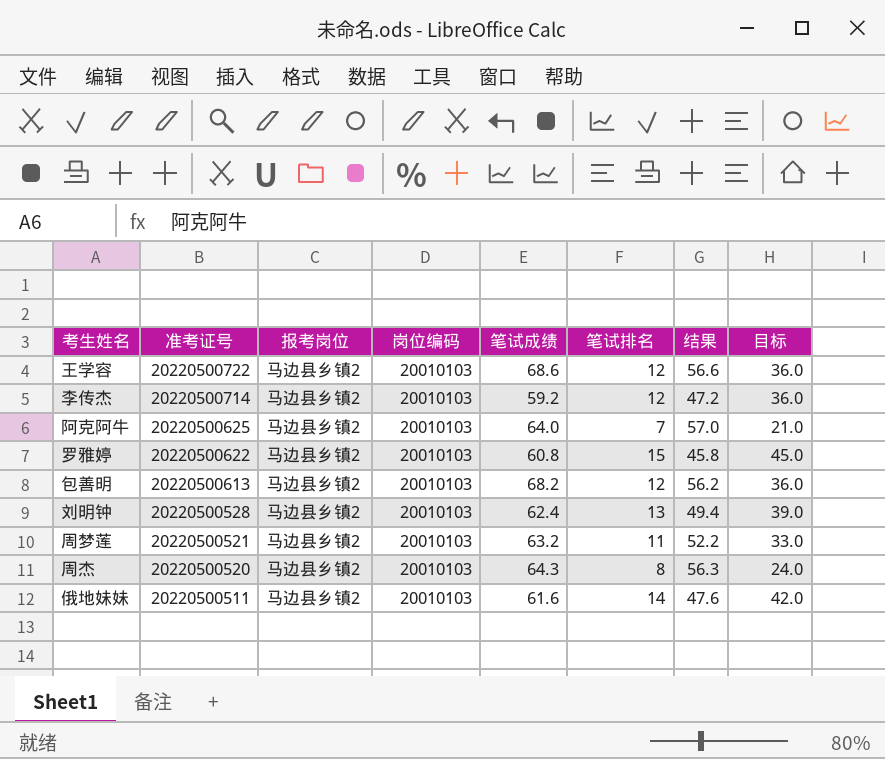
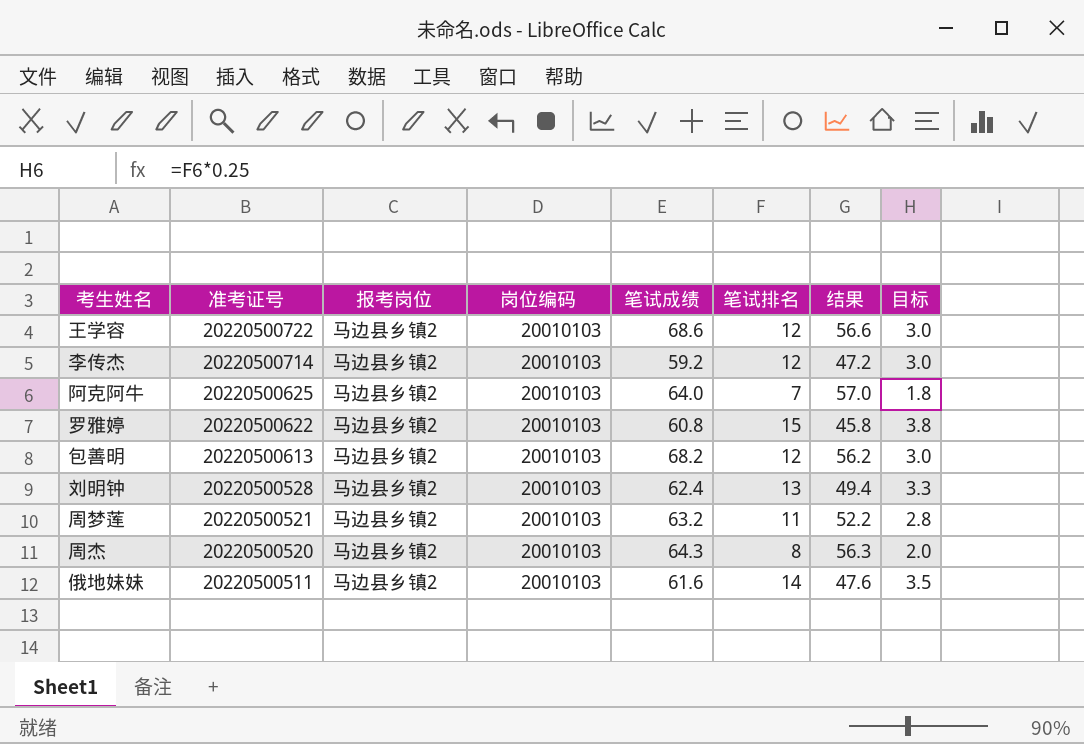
column 目标 | formula: [笔试排名] * 3 -> [笔试排名] * 0.25

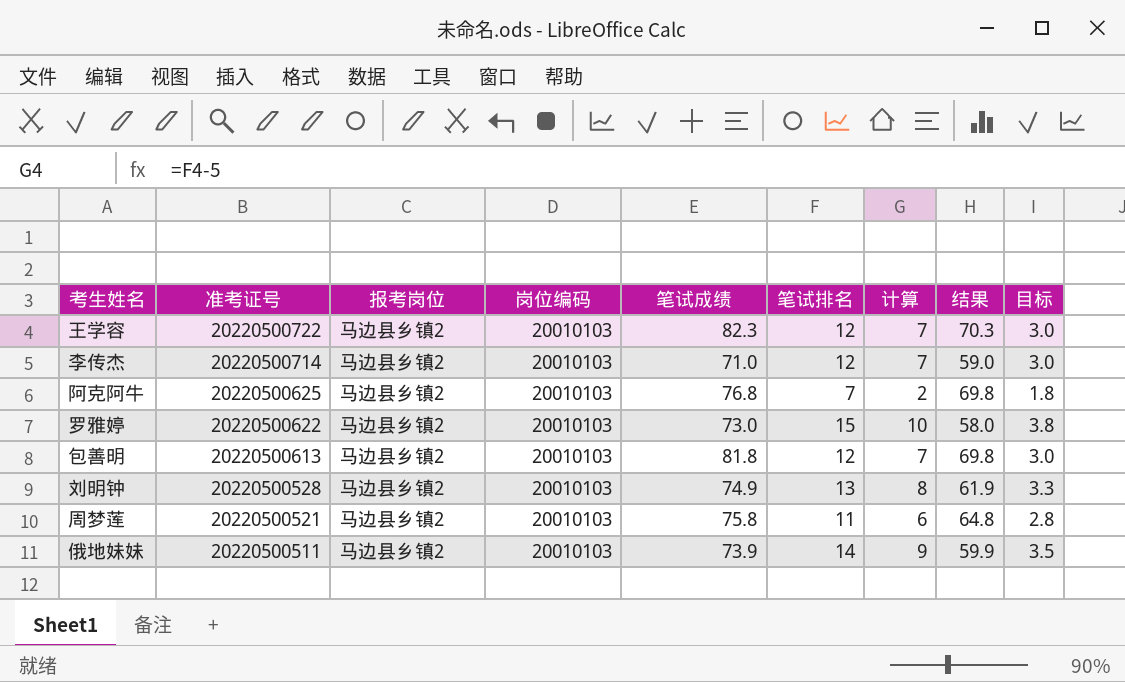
column 计算 | formula: none -> [笔试排名] - 5
row 周杰: 20220500520 | 马边县乡镇2 | 20010103 | 64.3 | 8 | 56.3 | 2.0 -> none
王学容 | 笔试成绩: 68.6 -> 82.3
王学容 | 结果: 56.6 -> 70.3
李传杰 | 笔试成绩: 59.2 -> 71.0
李传杰 | 结果: 47.2 -> 59.0
阿克阿牛 | 笔试成绩: 64.0 -> 76.8
阿克阿牛 | 结果: 57.0 -> 69.8
罗雅婷 | 笔试成绩: 60.8 -> 73.0
罗雅婷 | 结果: 45.8 -> 58.0
包善明 | 笔试成绩: 68.2 -> 81.8
包善明 | 结果: 56.2 -> 69.8
刘明钟 | 笔试成绩: 62.4 -> 74.9
刘明钟 | 结果: 49.4 -> 61.9
周梦莲 | 笔试成绩: 63.2 -> 75.8
周梦莲 | 结果: 52.2 -> 64.8
俄地妹妹 | 笔试成绩: 61.6 -> 73.9
俄地妹妹 | 结果: 47.6 -> 59.9

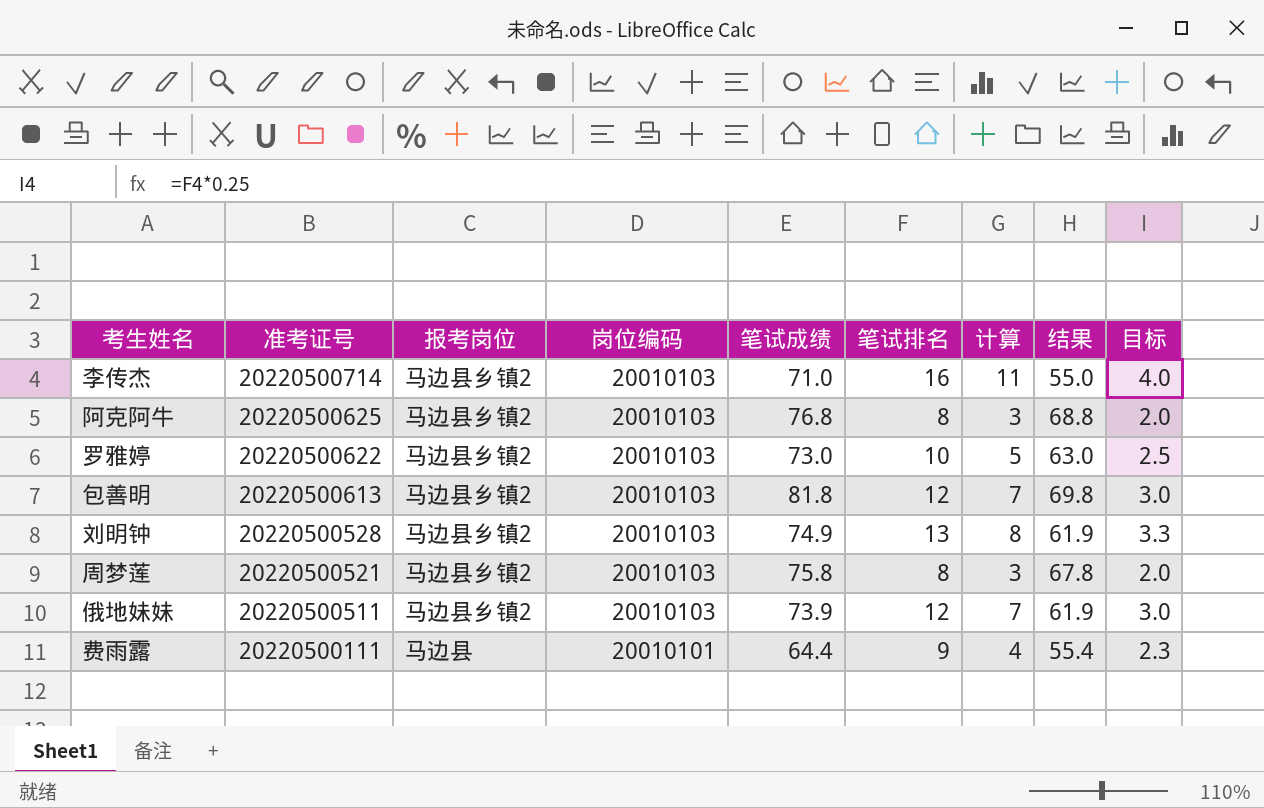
row 王学容: 20220500722 | 马边县乡镇2 | 20010103 | 82.3 | 12 | 7 | 70.3 | 3.0 -> none
李传杰 | 笔试排名: 12 -> 16
李传杰 | 计算: 7 -> 11
李传杰 | 结果: 59.0 -> 55.0
李传杰 | 目标: 3.0 -> 4.0
阿克阿牛 | 笔试排名: 7 -> 8
阿克阿牛 | 计算: 2 -> 3
阿克阿牛 | 结果: 69.8 -> 68.8
阿克阿牛 | 目标: 1.8 -> 2.0
罗雅婷 | 笔试排名: 15 -> 10
罗雅婷 | 计算: 10 -> 5
罗雅婷 | 结果: 58.0 -> 63.0
罗雅婷 | 目标: 3.8 -> 2.5
周梦莲 | 笔试排名: 11 -> 8
周梦莲 | 计算: 6 -> 3
周梦莲 | 结果: 64.8 -> 67.8
周梦莲 | 目标: 2.8 -> 2.0
俄地妹妹 | 笔试排名: 14 -> 12
俄地妹妹 | 计算: 9 -> 7
俄地妹妹 | 结果: 59.9 -> 61.9
俄地妹妹 | 目标: 3.5 -> 3.0
row 费雨露: none -> 20220500111 | 马边县 | 20010101 | 64.4 | 9 | 4 | 55.4 | 2.3

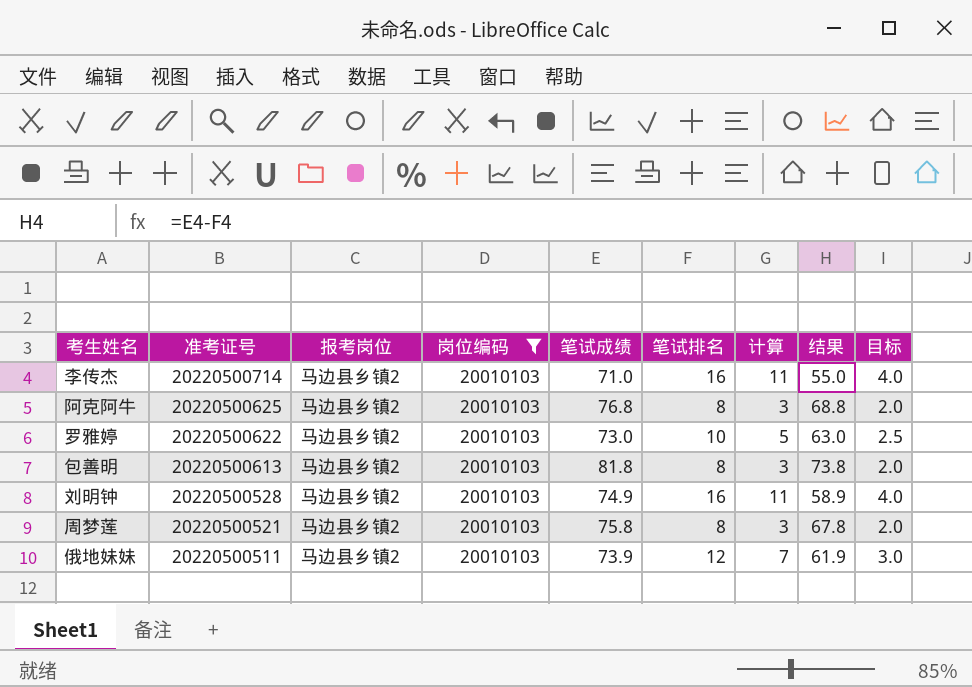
filter: none -> 岗位编码 = 20010103
包善明 | 笔试排名: 12 -> 8
包善明 | 计算: 7 -> 3
包善明 | 结果: 69.8 -> 73.8
包善明 | 目标: 3.0 -> 2.0
刘明钟 | 笔试排名: 13 -> 16
刘明钟 | 计算: 8 -> 11
刘明钟 | 结果: 61.9 -> 58.9
刘明钟 | 目标: 3.3 -> 4.0

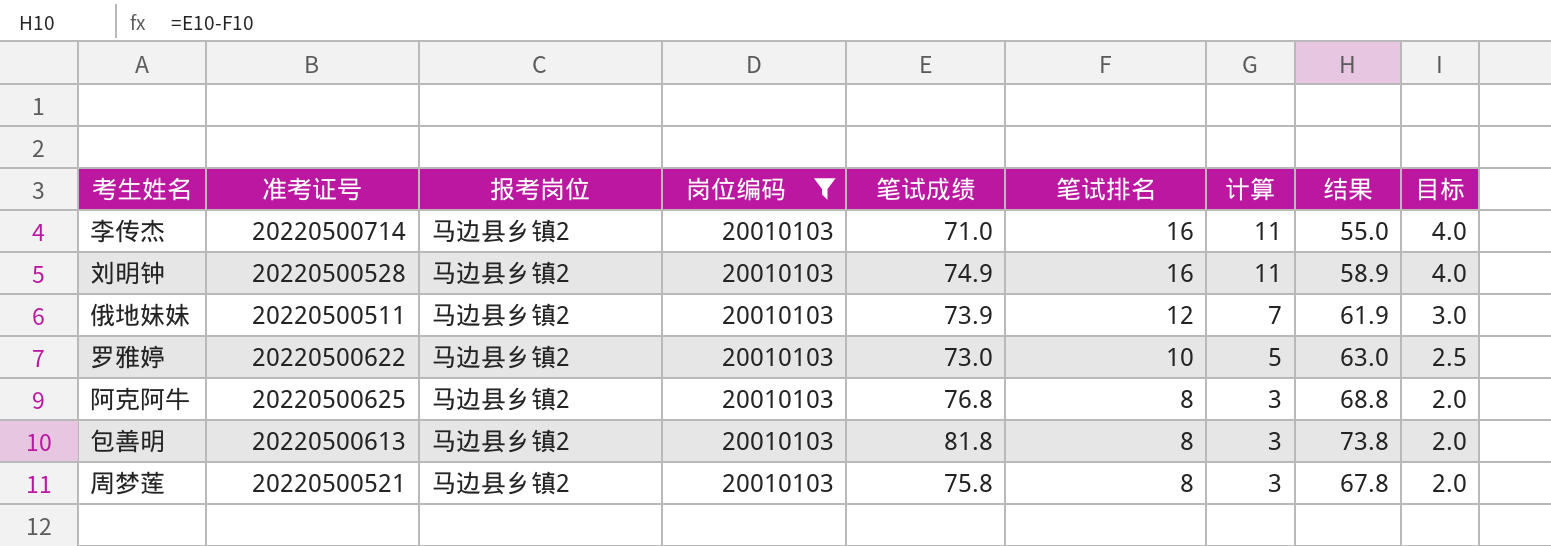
row order: 准考证号 descending -> 笔试排名 descending

